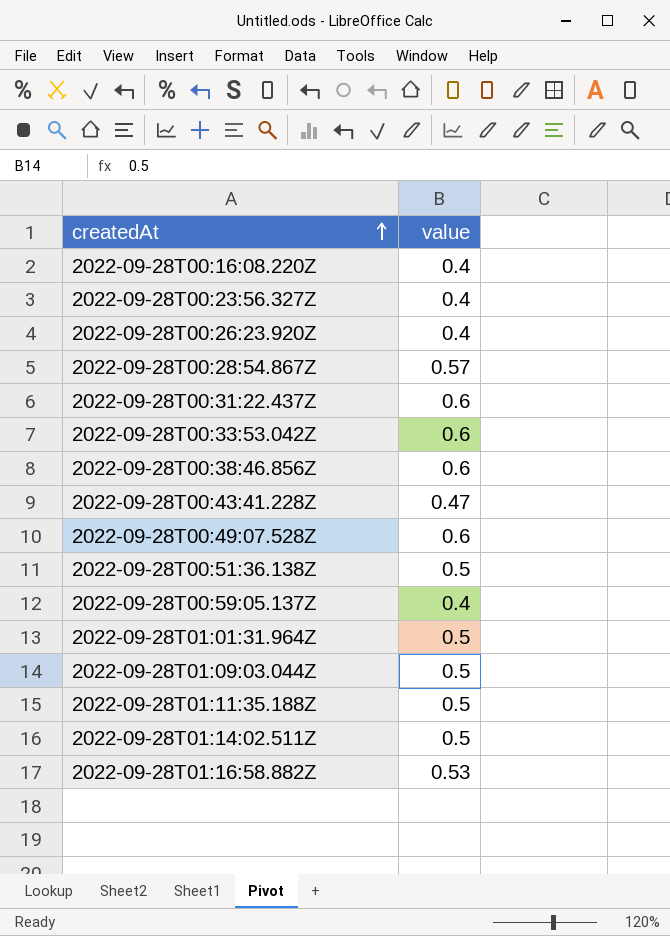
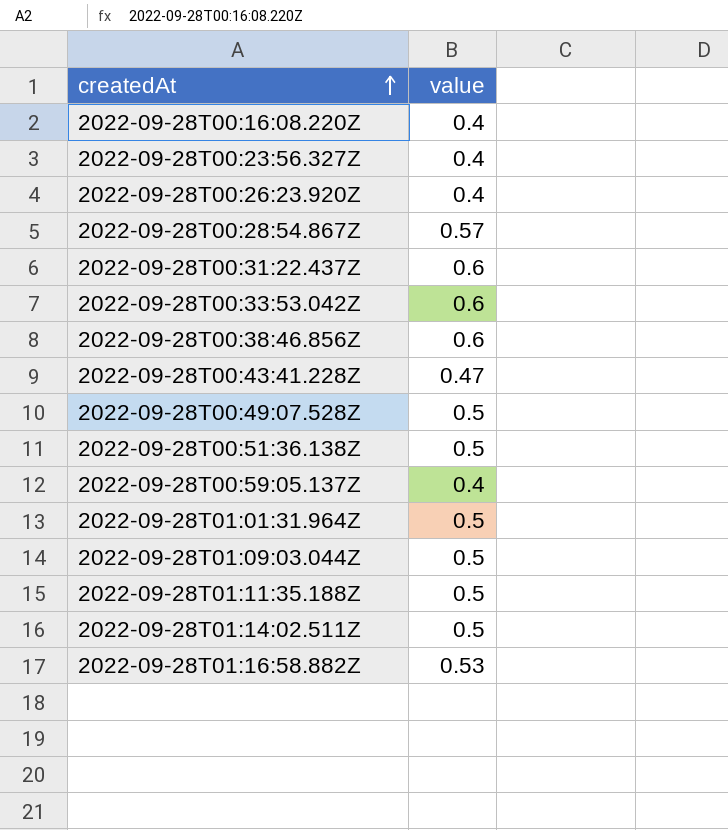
2022-09-28T00:49:07.528Z | value: 0.6 -> 0.5

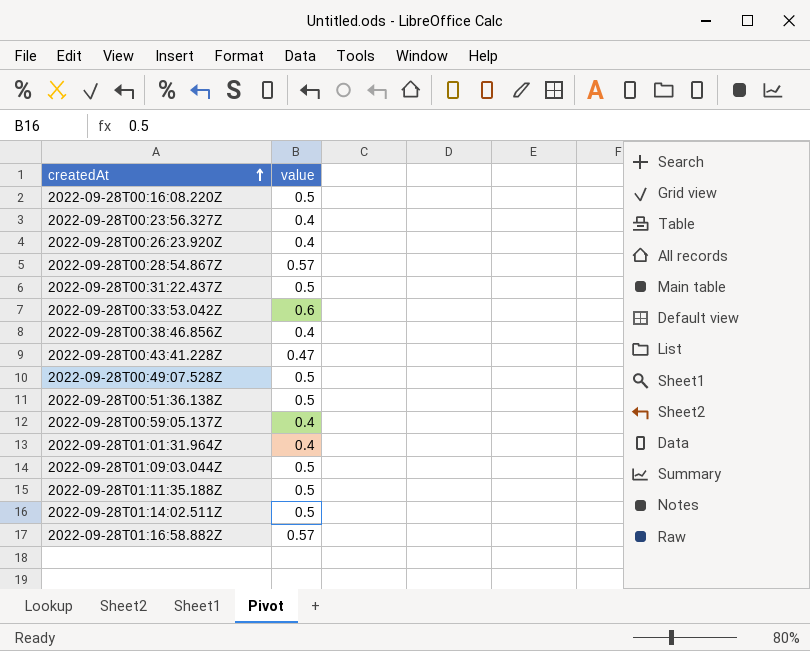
2022-09-28T00:16:08.220Z | value: 0.4 -> 0.5
2022-09-28T00:31:22.437Z | value: 0.6 -> 0.5
2022-09-28T00:38:46.856Z | value: 0.6 -> 0.4
2022-09-28T01:01:31.964Z | value: 0.5 -> 0.4
2022-09-28T01:16:58.882Z | value: 0.53 -> 0.57

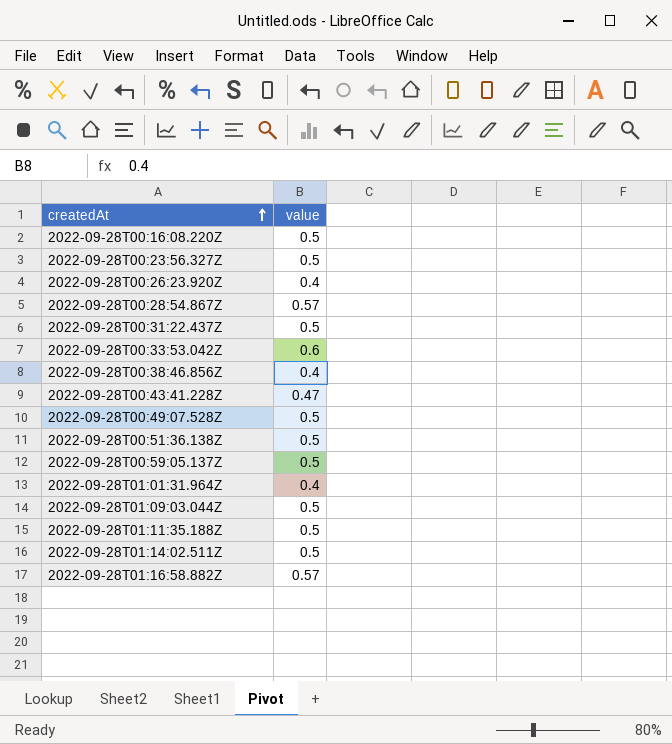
2022-09-28T00:23:56.327Z | value: 0.4 -> 0.5
2022-09-28T00:59:05.137Z | value: 0.4 -> 0.5

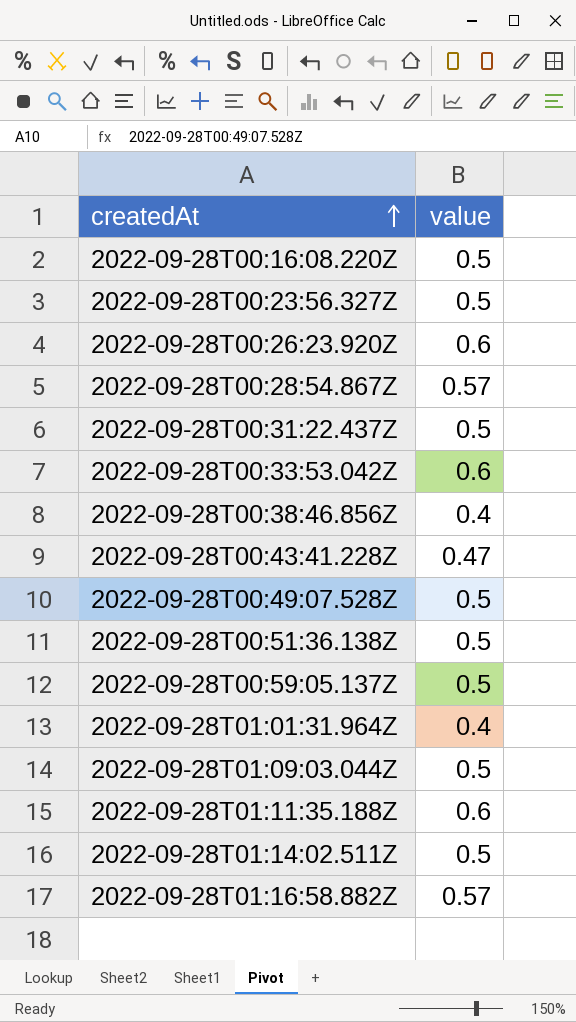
2022-09-28T00:26:23.920Z | value: 0.4 -> 0.6
2022-09-28T01:11:35.188Z | value: 0.5 -> 0.6

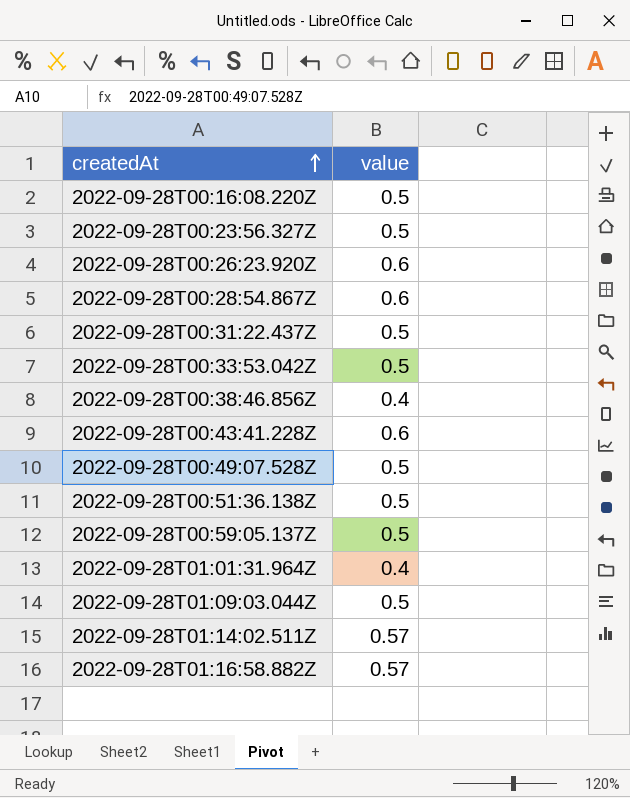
row 2022-09-28T01:11:35.188Z: 0.6 -> none
2022-09-28T00:28:54.867Z | value: 0.57 -> 0.6
2022-09-28T00:33:53.042Z | value: 0.6 -> 0.5
2022-09-28T00:43:41.228Z | value: 0.47 -> 0.6
2022-09-28T01:14:02.511Z | value: 0.5 -> 0.57

